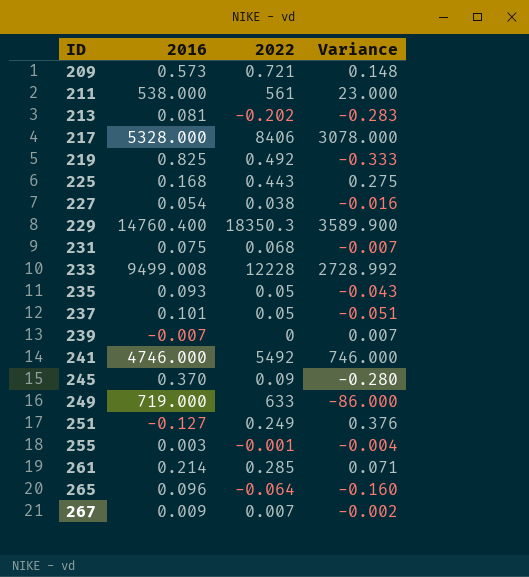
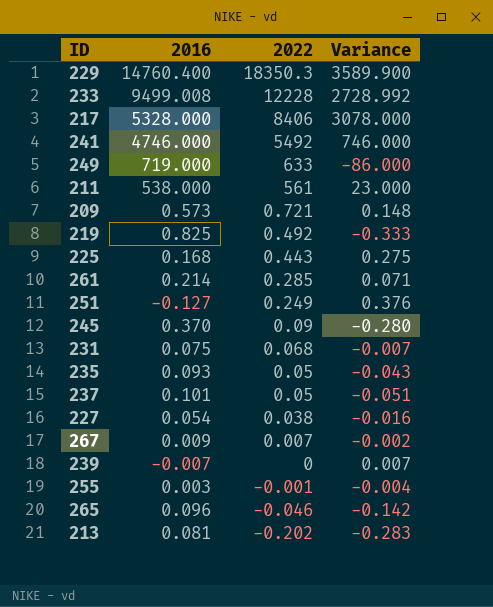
row order: ID ascending -> 2022 descending
265 | 2022: -0.064 -> -0.046
265 | Variance: -0.160 -> -0.142

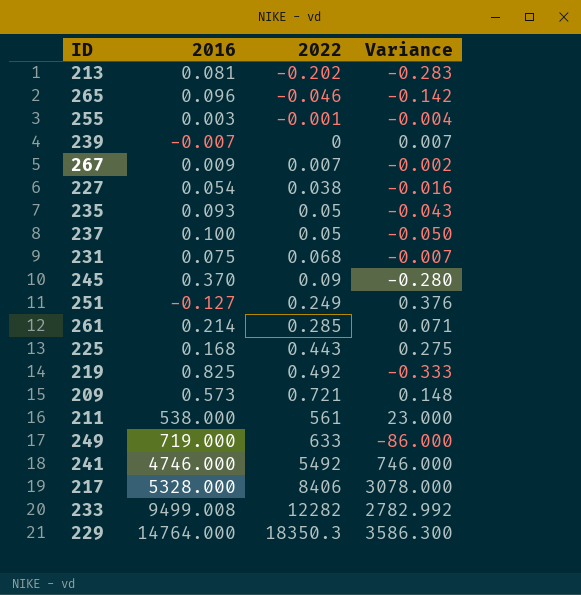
row order: 2022 descending -> 2022 ascending
237 | 2016: 0.101 -> 0.100
237 | Variance: -0.051 -> -0.050
233 | 2022: 12228 -> 12282
233 | Variance: 2728.992 -> 2782.992
229 | 2016: 14760.400 -> 14764.000
229 | Variance: 3589.900 -> 3586.300

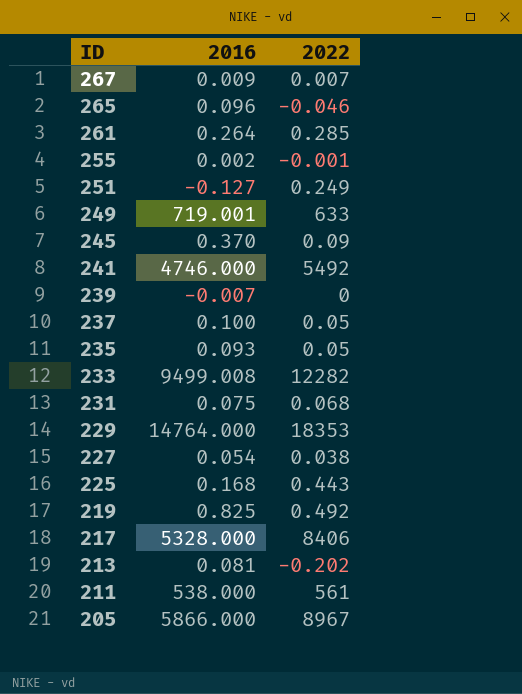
row order: 2022 ascending -> ID descending
column Variance | formula: [2022] - [2016] -> none
row 209: 0.573 | 0.721 | 0.148 -> none
261 | 2016: 0.214 -> 0.264
255 | 2016: 0.003 -> 0.002
249 | 2016: 719.000 -> 719.001
229 | 2022: 18350.3 -> 18353
row 205: none -> 5866.000 | 8967

